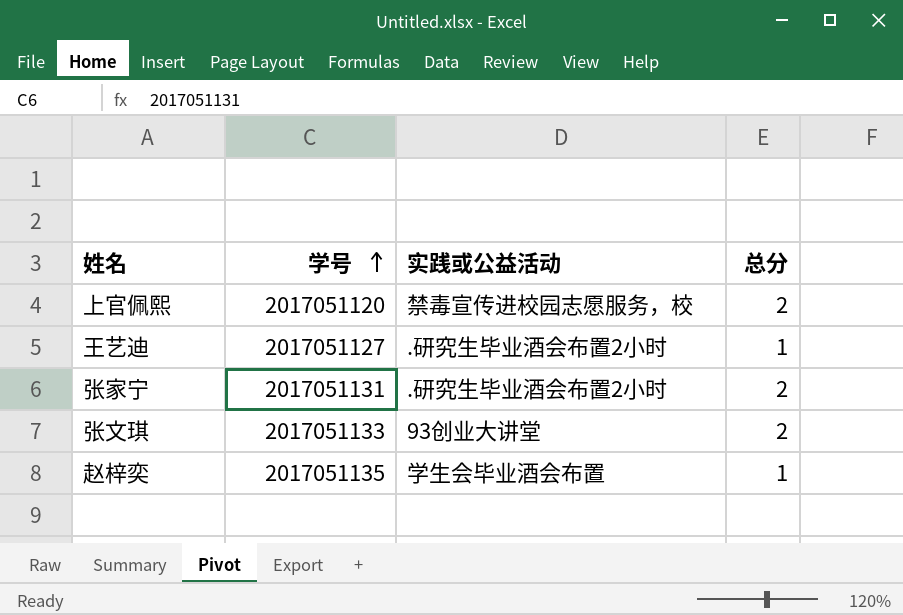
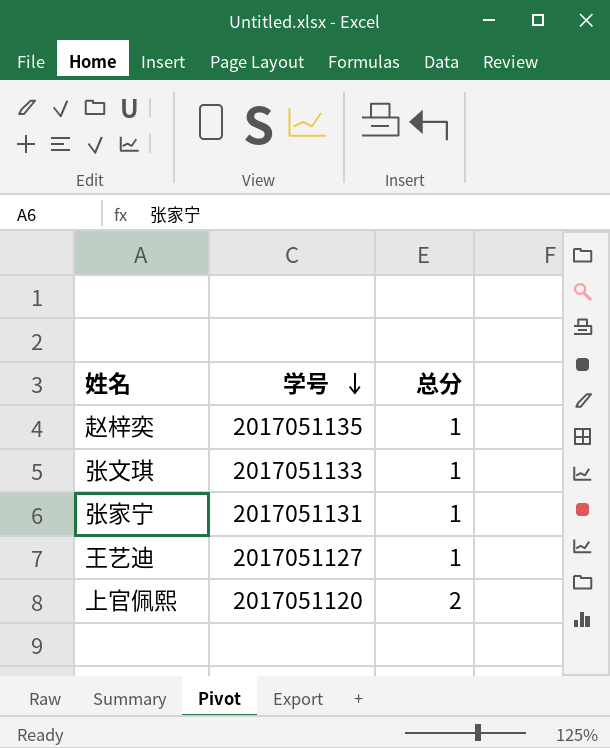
row order: 学号 ascending -> 学号 descending
column 实践或公益活动 | position: 3 -> none
张文琪 | 总分: 2 -> 1
张家宁 | 总分: 2 -> 1

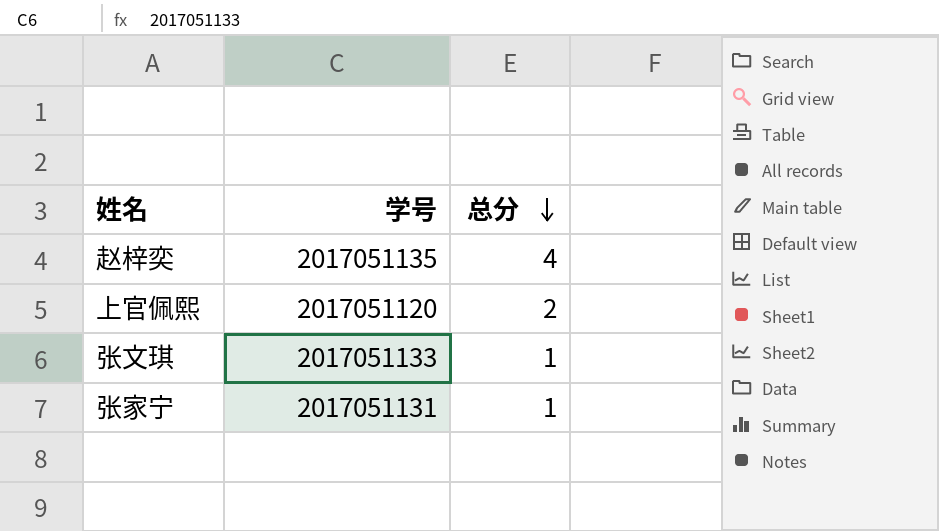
row order: 学号 descending -> 总分 descending
row 王艺迪: 2017051127 | 1 -> none
赵梓奕 | 总分: 1 -> 4

